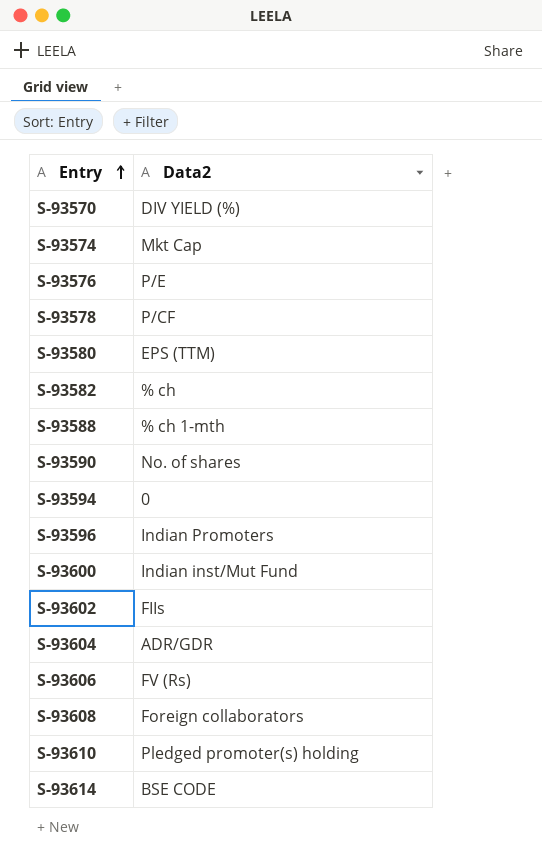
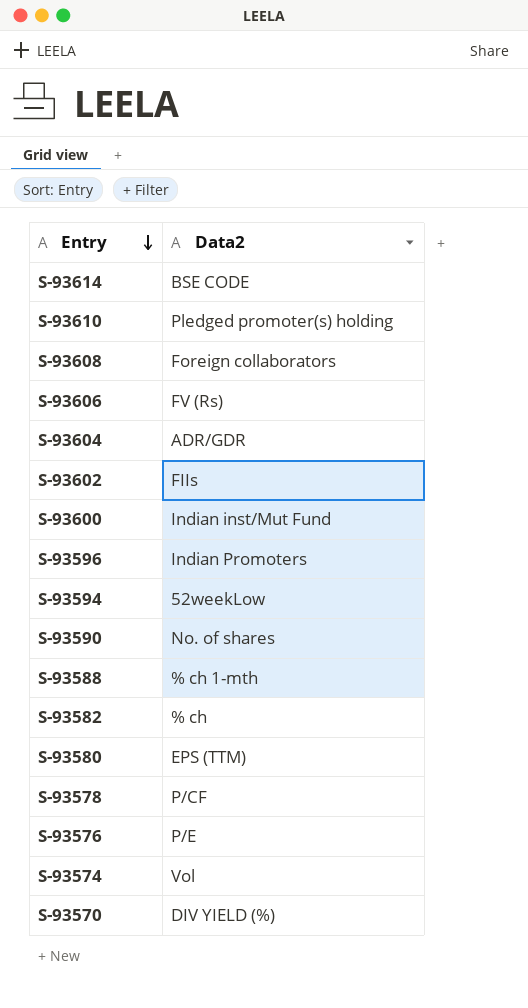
row order: Entry ascending -> Entry descending
S-93594 | Data2: 0 -> 52weekLow
S-93574 | Data2: Mkt Cap -> Vol

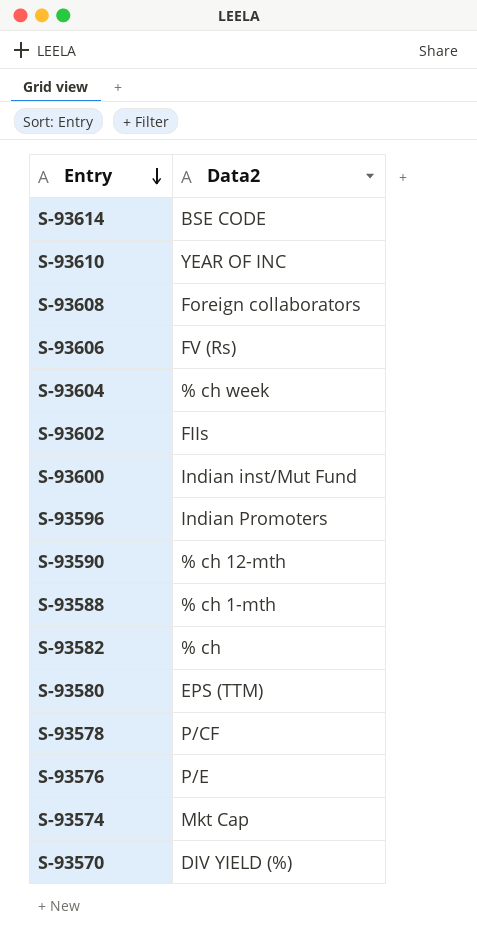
row S-93594: 52weekLow -> none
S-93610 | Data2: Pledged promoter(s) holding -> YEAR OF INC
S-93604 | Data2: ADR/GDR -> % ch week
S-93590 | Data2: No. of shares -> % ch 12-mth
S-93574 | Data2: Vol -> Mkt Cap

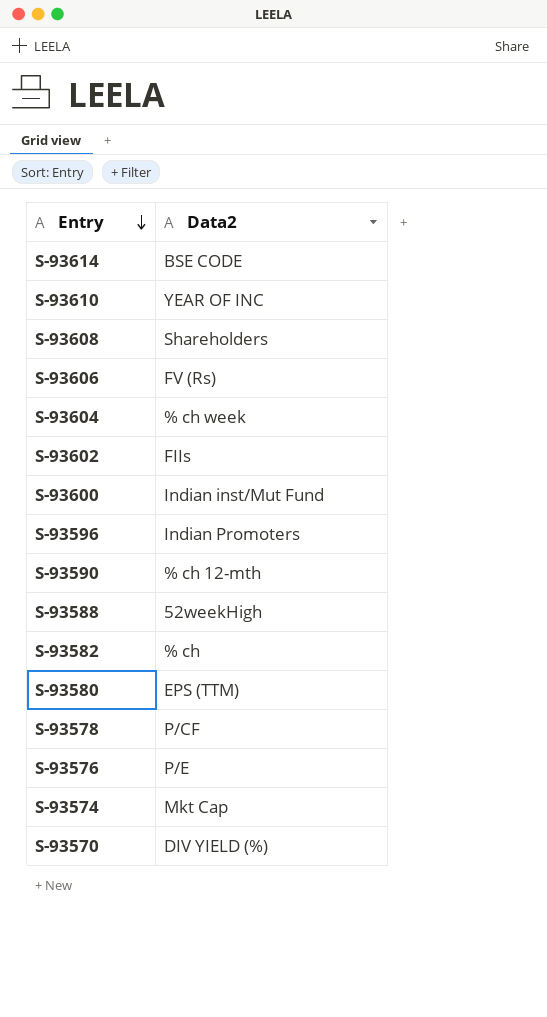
S-93608 | Data2: Foreign collaborators -> Shareholders
S-93588 | Data2: % ch 1-mth -> 52weekHigh

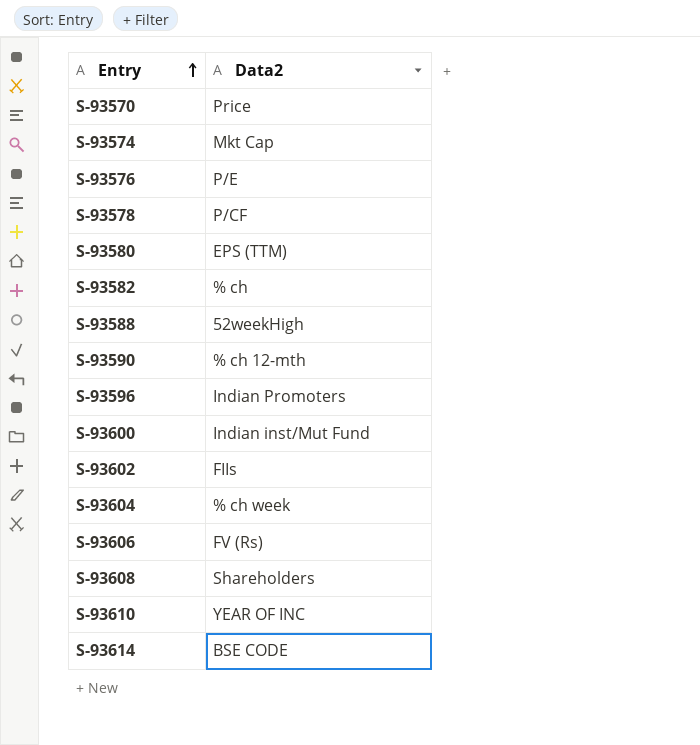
row order: Entry descending -> Entry ascending
S-93570 | Data2: DIV YIELD (%) -> Price

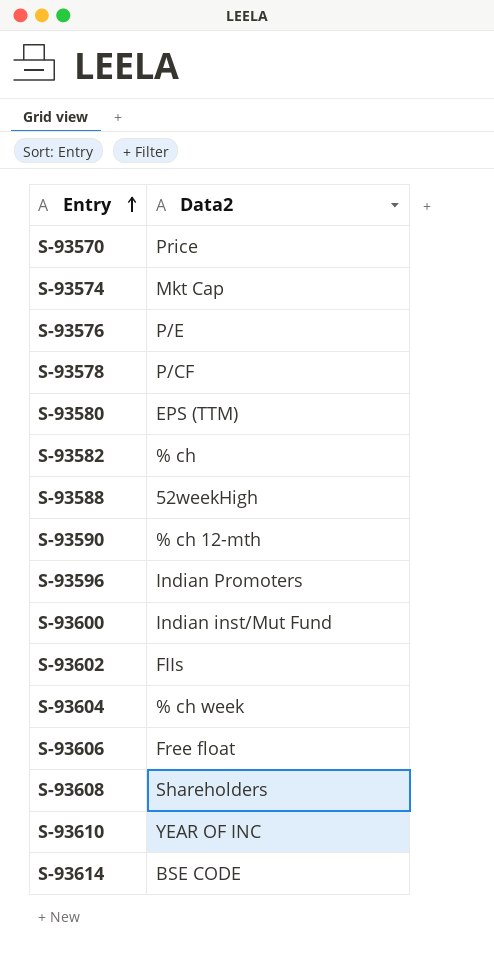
S-93606 | Data2: FV (Rs) -> Free float

